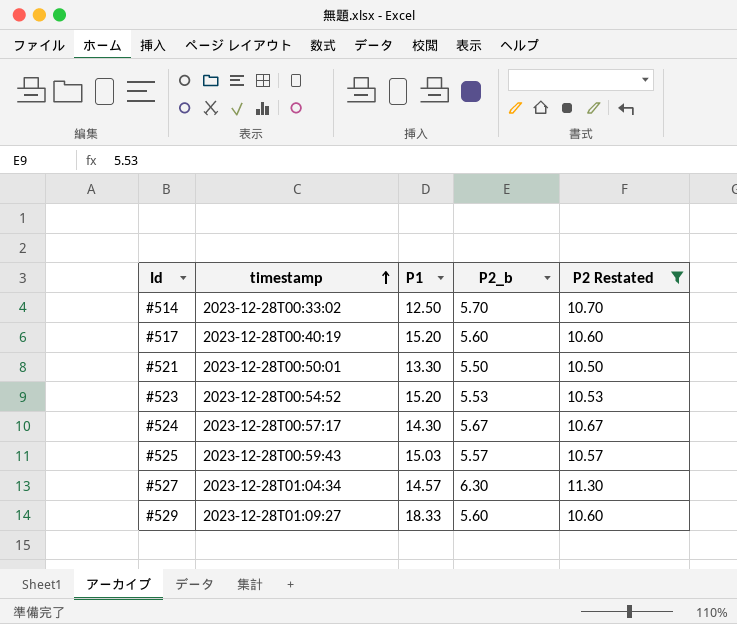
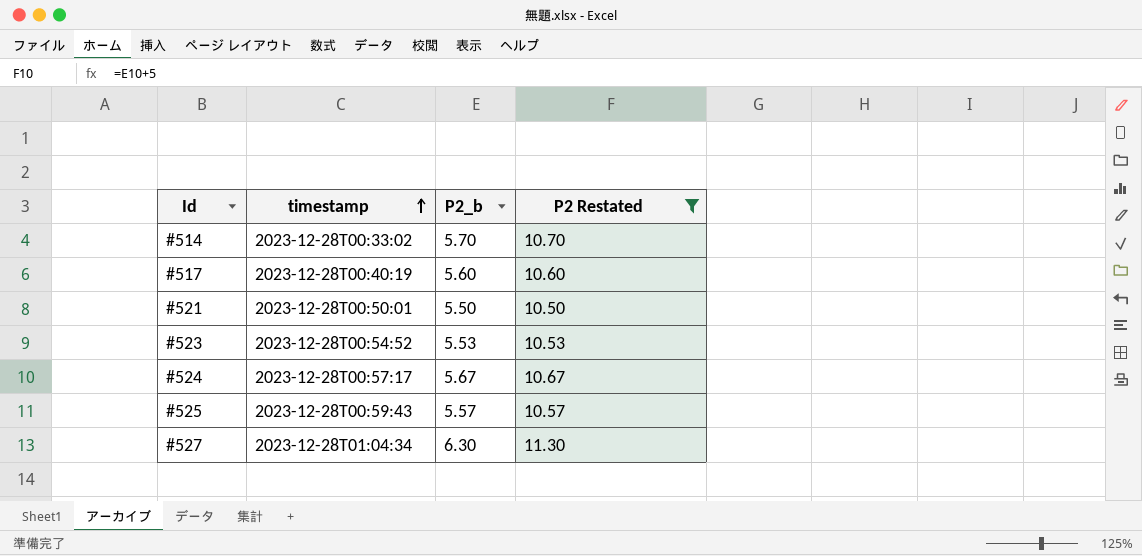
column P1 | position: 3 -> none
row #529: 2023-12-28T01:09:27 | 18.33 | 5.60 | 10.60 -> none

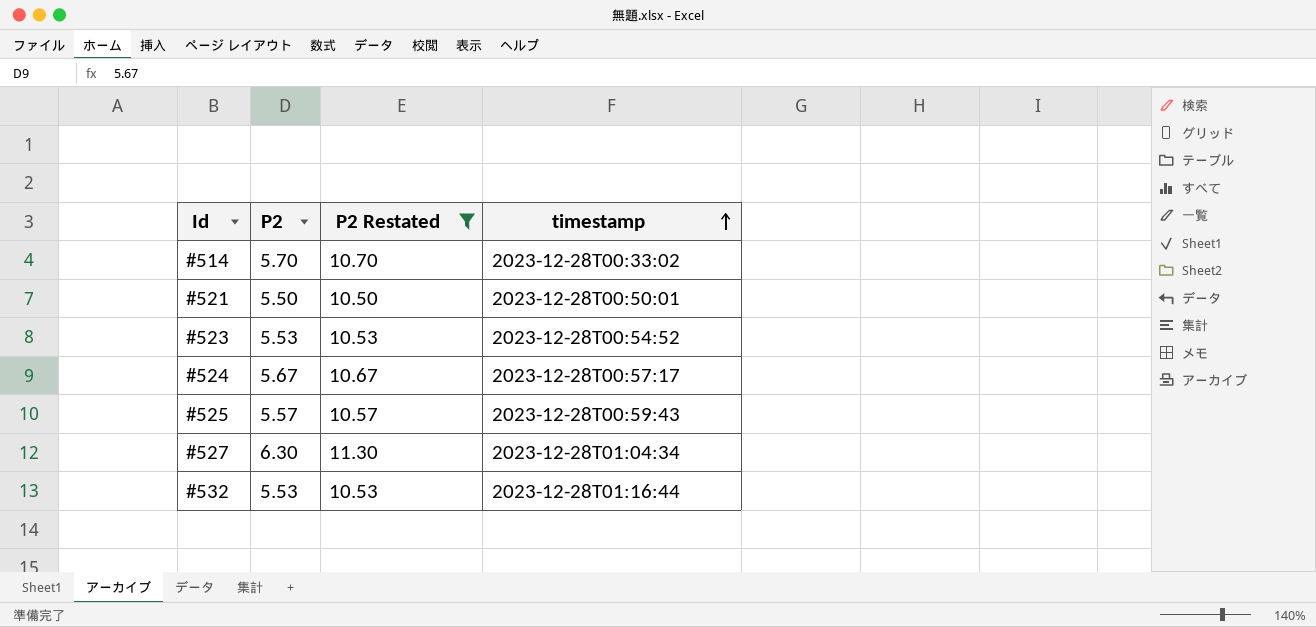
column name: P2_b -> P2
column timestamp | position: 2 -> 4
row #517: 2023-12-28T00:40:19 | 5.60 | 10.60 -> none
row #532: none -> 5.53 | 10.53 | 2023-12-28T01:16:44

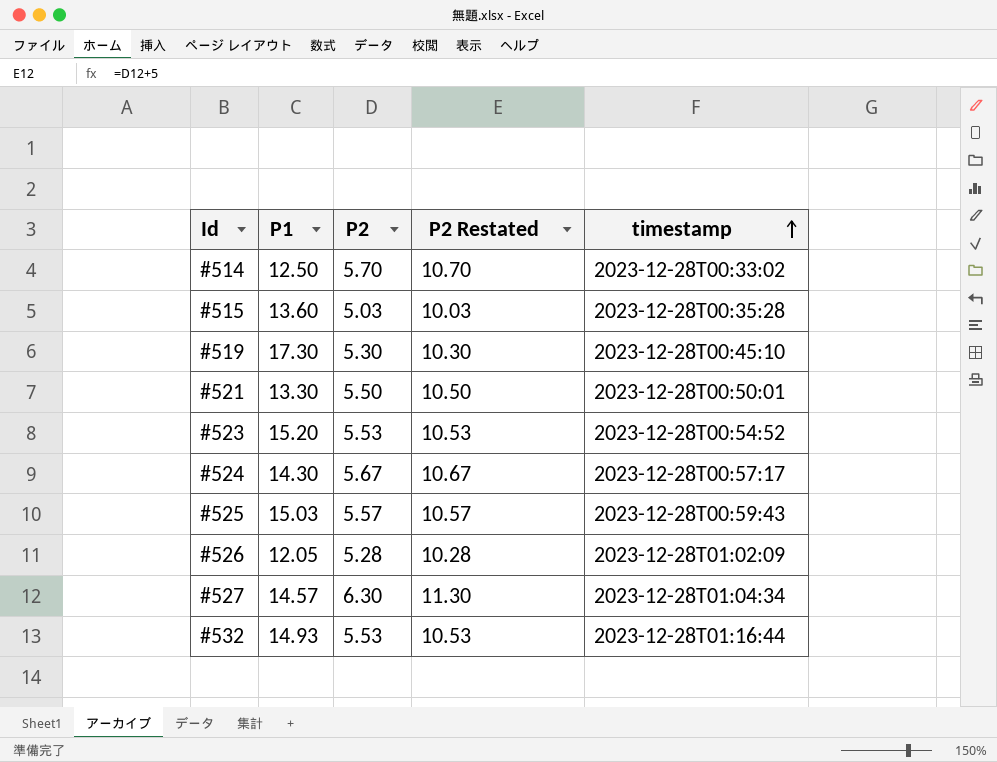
filter: P2 Restated >= 10.50 -> none
column P1 | position: none -> 2

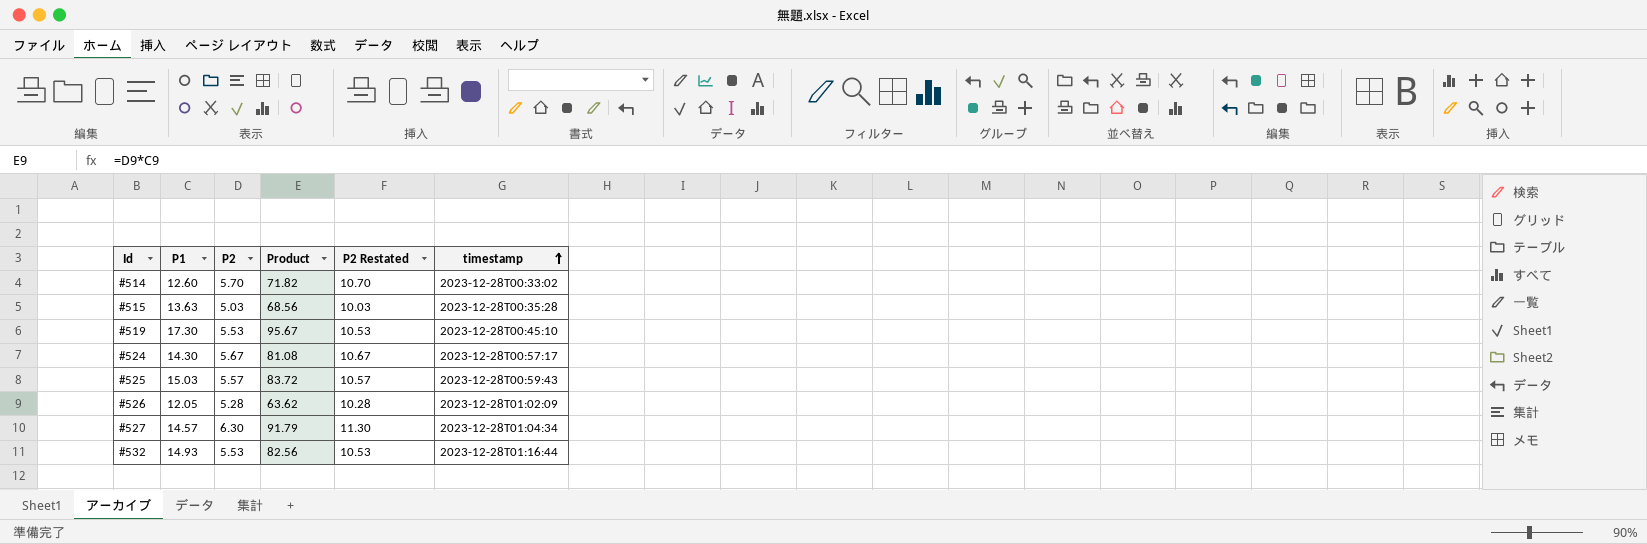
column Product | formula: none -> [P1] * [P2]
row #521: 13.30 | 5.50 | 10.50 | 2023-12-28T00:50:01 -> none
row #523: 15.20 | 5.53 | 10.53 | 2023-12-28T00:54:52 -> none
#514 | P1: 12.50 -> 12.60
#515 | P1: 13.60 -> 13.63
#519 | P2: 5.30 -> 5.53
#519 | P2 Restated: 10.30 -> 10.53

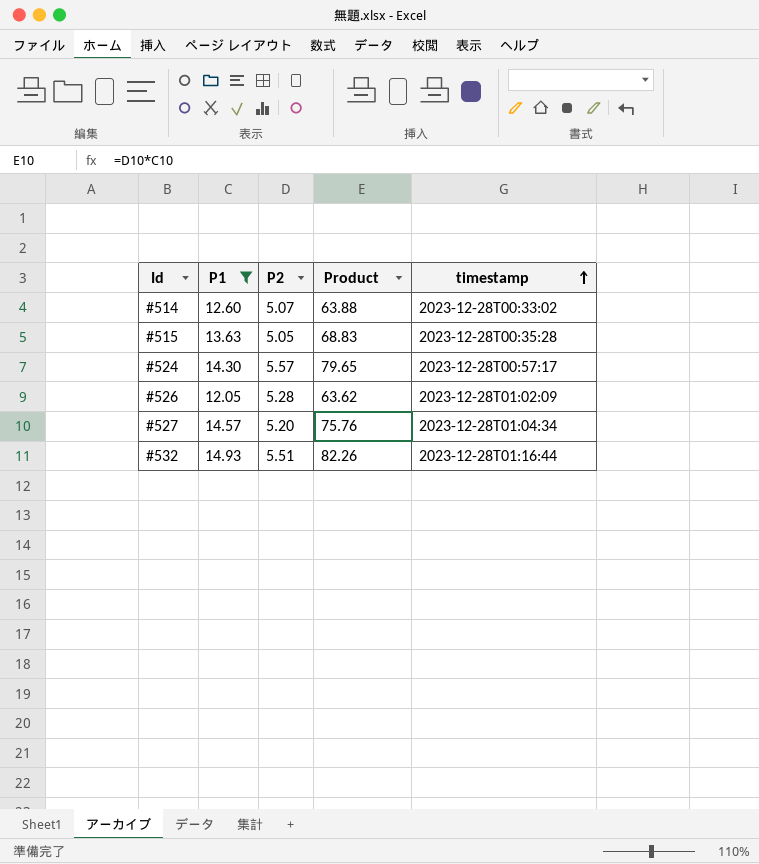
filter: none -> P1 <= 14.93
column P2 Restated | formula: [P2] + 5 -> none
#514 | P2: 5.70 -> 5.07
#514 | Product: 71.82 -> 63.88
#515 | P2: 5.03 -> 5.05
#515 | Product: 68.56 -> 68.83
#524 | P2: 5.67 -> 5.57
#524 | Product: 81.08 -> 79.65
#527 | P2: 6.30 -> 5.20
#527 | Product: 91.79 -> 75.76
#532 | P2: 5.53 -> 5.51
#532 | Product: 82.56 -> 82.26

